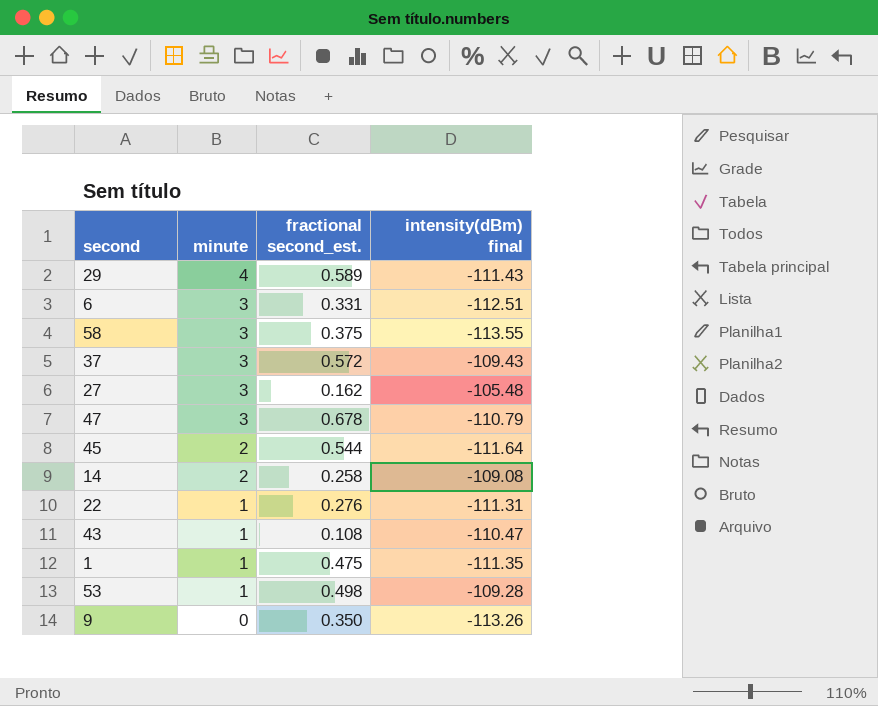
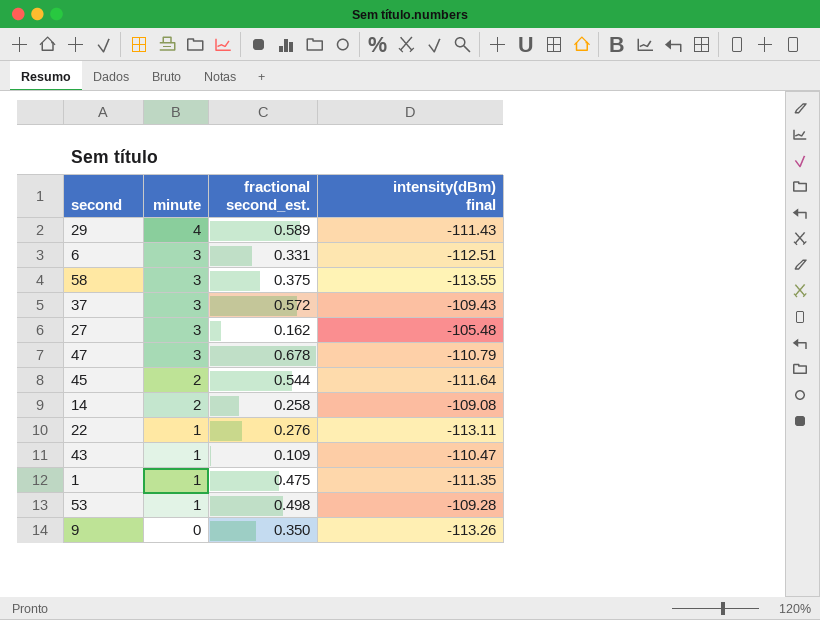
22 | intensity(dBm) final: -111.31 -> -113.11
43 | fractional second_est.: 0.108 -> 0.109

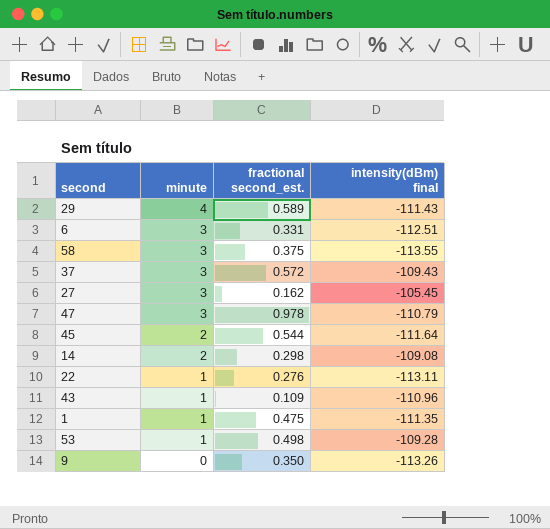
27 | intensity(dBm) final: -105.48 -> -105.45
47 | fractional second_est.: 0.678 -> 0.978
14 | fractional second_est.: 0.258 -> 0.298
43 | intensity(dBm) final: -110.47 -> -110.96

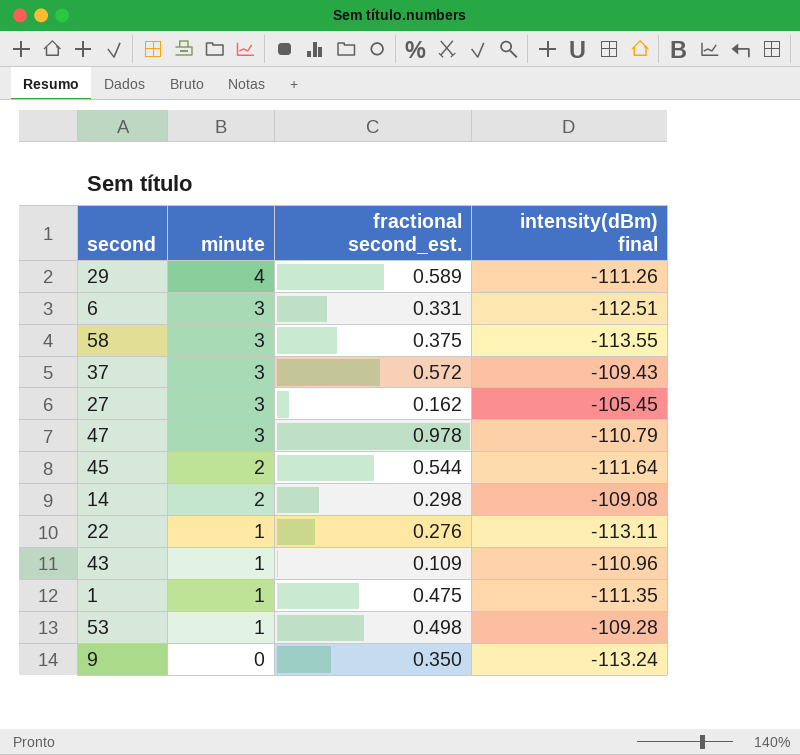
29 | intensity(dBm) final: -111.43 -> -111.26
9 | intensity(dBm) final: -113.26 -> -113.24

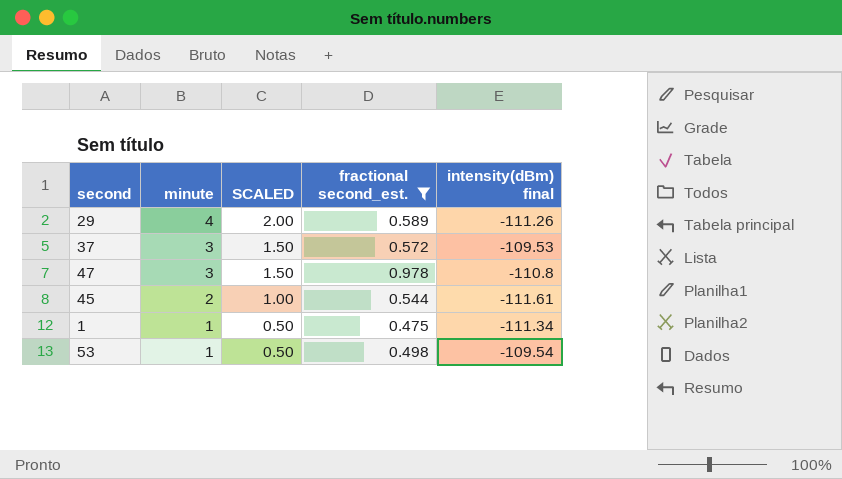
filter: none -> fractional second_est. >= 0.475
column SCALED | formula: none -> [minute] * 0.5
37 | intensity(dBm) final: -109.43 -> -109.53
47 | intensity(dBm) final: -110.79 -> -110.8
45 | intensity(dBm) final: -111.64 -> -111.61
1 | intensity(dBm) final: -111.35 -> -111.34
53 | intensity(dBm) final: -109.28 -> -109.54

